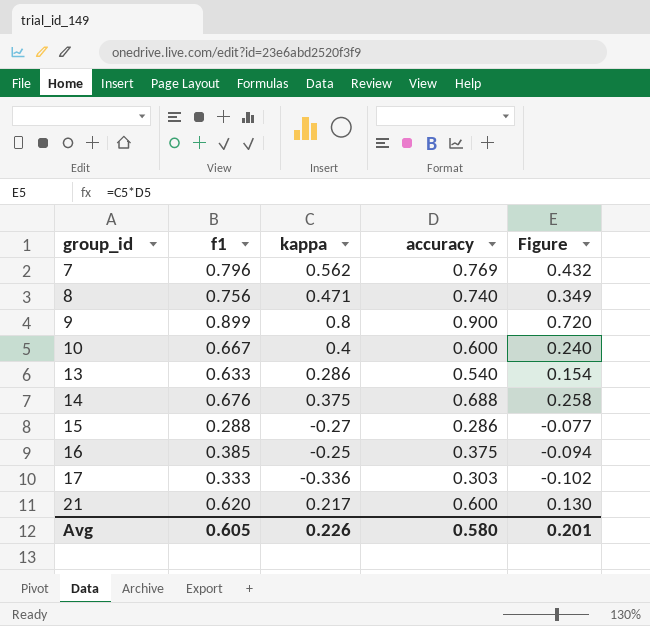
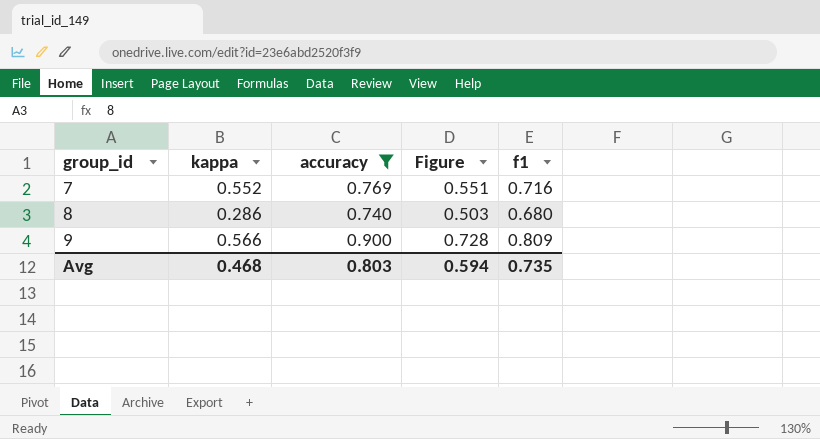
filter: none -> accuracy >= 0.740
column Figure | formula: [kappa] * [accuracy] -> [accuracy] * [f1]
column f1 | position: 2 -> 5
7 | kappa: 0.562 -> 0.552
7 | f1: 0.796 -> 0.716
8 | kappa: 0.471 -> 0.286
8 | f1: 0.756 -> 0.680
9 | kappa: 0.8 -> 0.566
9 | f1: 0.899 -> 0.809
Avg | kappa: 0.226 -> 0.468
Avg | accuracy: 0.580 -> 0.803
Avg | Figure: 0.201 -> 0.594
Avg | f1: 0.605 -> 0.735

